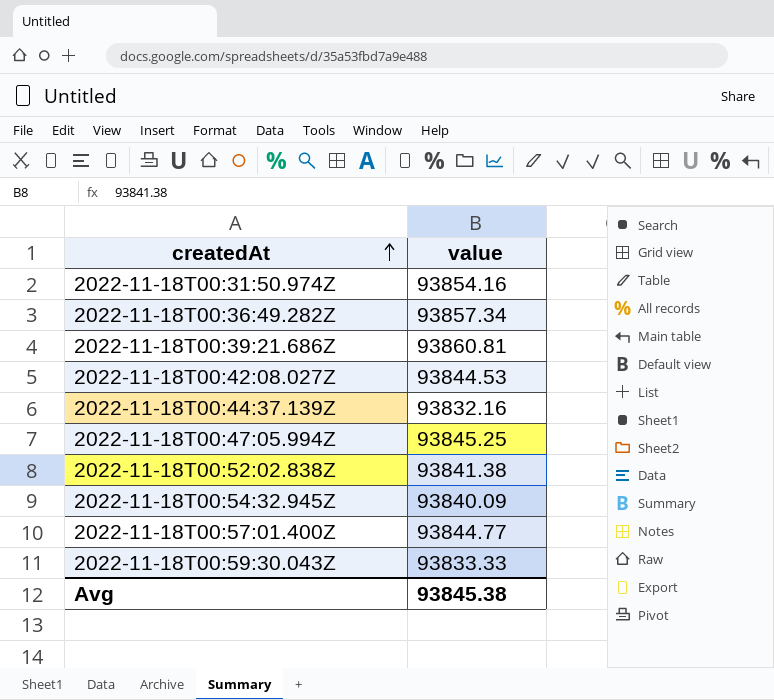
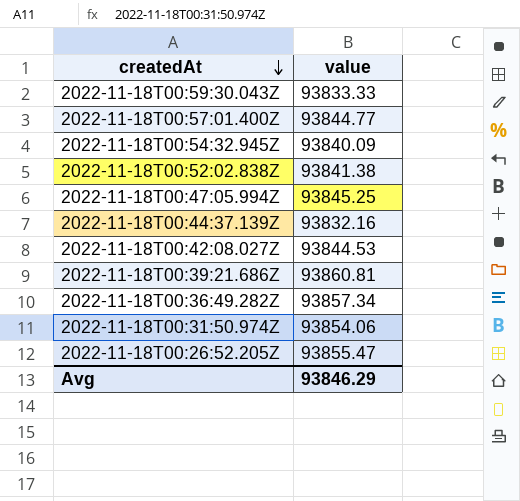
row order: createdAt ascending -> createdAt descending
2022-11-18T00:31:50.974Z | value: 93854.16 -> 93854.06
row 2022-11-18T00:26:52.205Z: none -> 93855.47
Avg | value: 93845.38 -> 93846.29

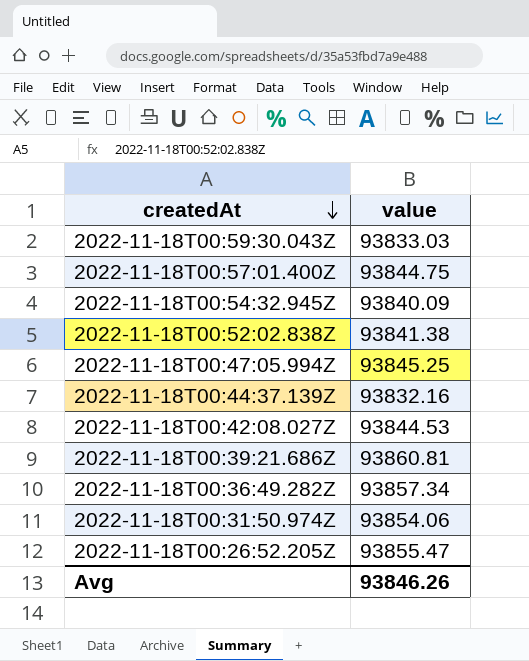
2022-11-18T00:59:30.043Z | value: 93833.33 -> 93833.03
2022-11-18T00:57:01.400Z | value: 93844.77 -> 93844.75
Avg | value: 93846.29 -> 93846.26

